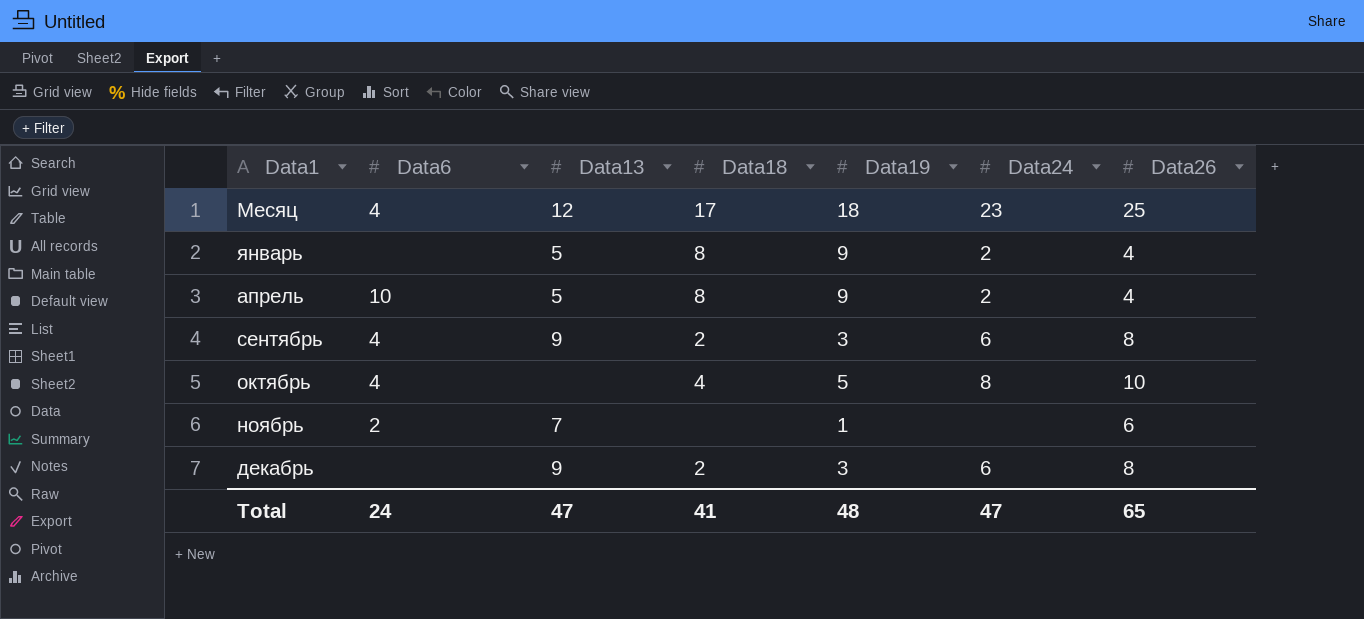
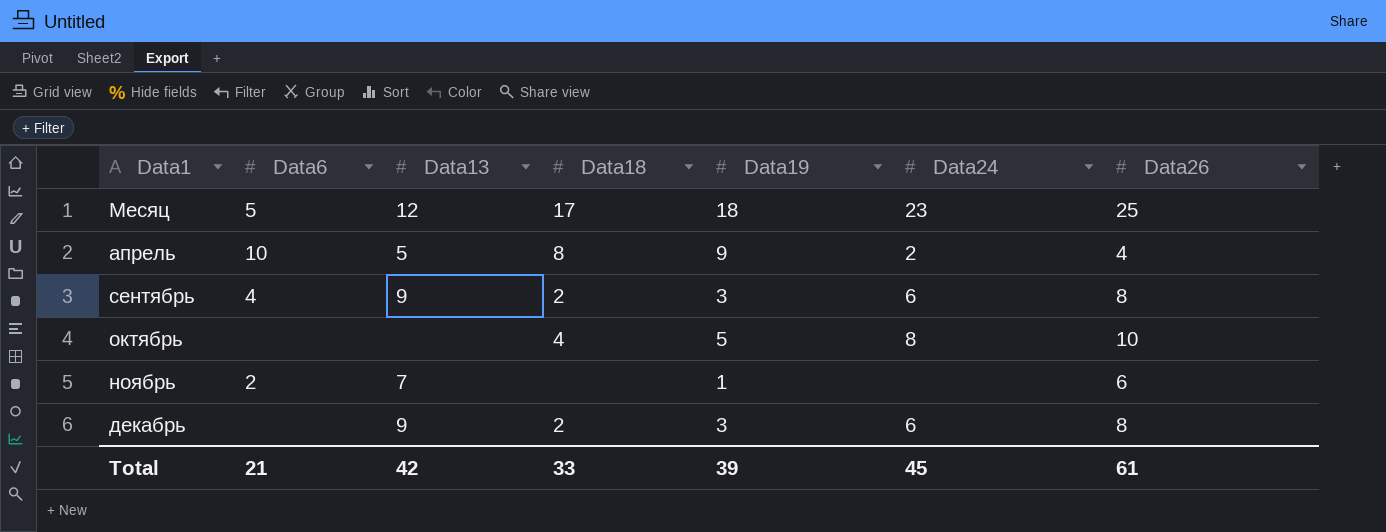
row январь: none | 5 | 8 | 9 | 2 | 4 -> none
Месяц | Data6: 4 -> 5
октябрь | Data6: 4 -> none
Total | Data6: 24 -> 21
Total | Data13: 47 -> 42
Total | Data18: 41 -> 33
Total | Data19: 48 -> 39
Total | Data24: 47 -> 45
Total | Data26: 65 -> 61

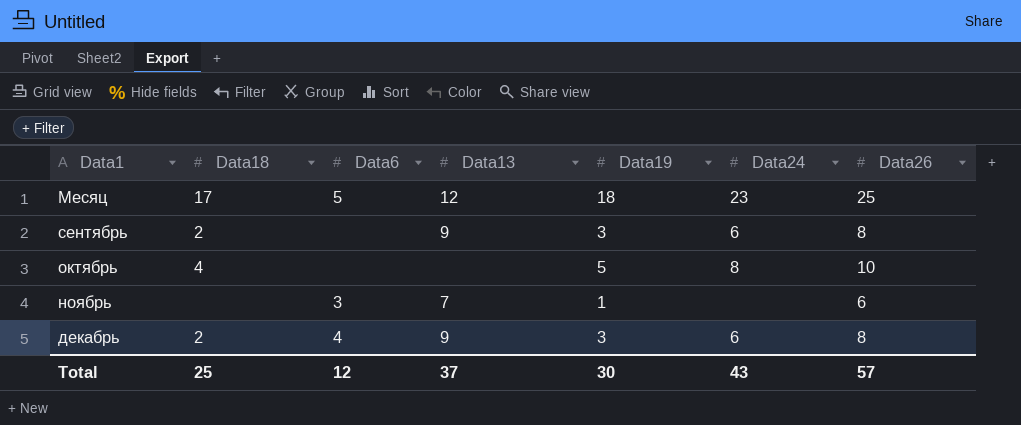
column Data18 | position: 4 -> 2
row апрель: 10 | 5 | 8 | 9 | 2 | 4 -> none
сентябрь | Data6: 4 -> none
ноябрь | Data6: 2 -> 3
декабрь | Data6: none -> 4
Total | Data18: 33 -> 25
Total | Data6: 21 -> 12
Total | Data13: 42 -> 37
Total | Data19: 39 -> 30
Total | Data24: 45 -> 43
Total | Data26: 61 -> 57

